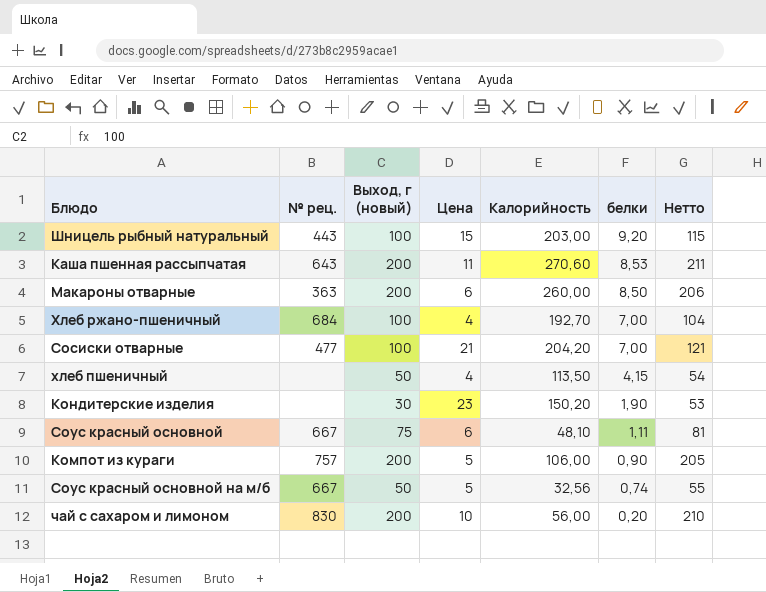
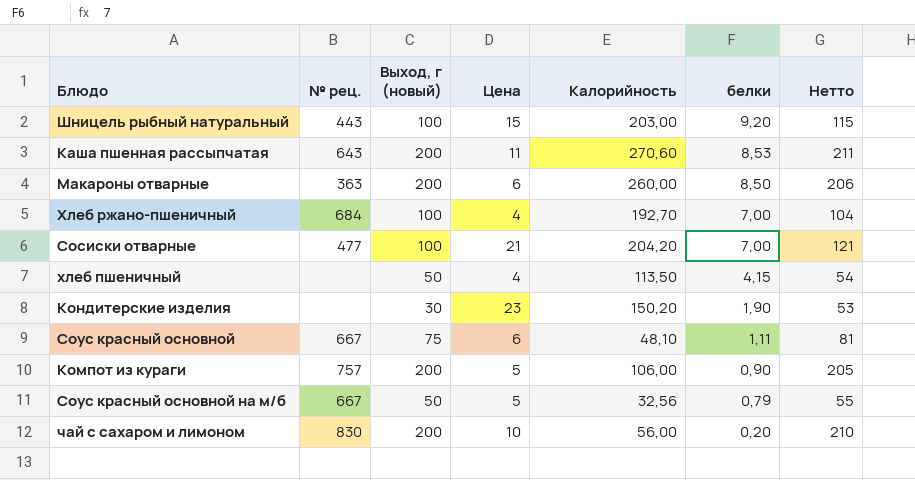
Соус красный основной на м/б | белки: 0,74 -> 0,79

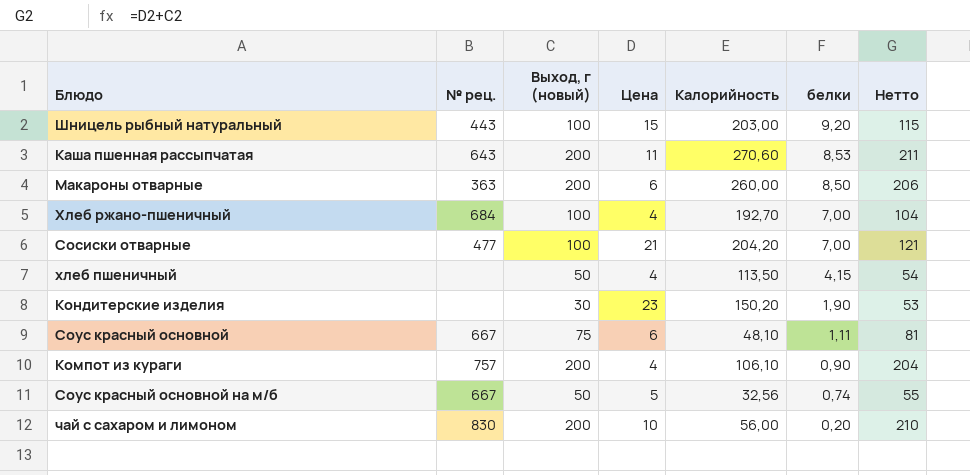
Компот из кураги | Цена: 5 -> 4
Компот из кураги | Калорийность: 106,00 -> 106,10
Компот из кураги | Нетто: 205 -> 204
Соус красный основной на м/б | белки: 0,79 -> 0,74

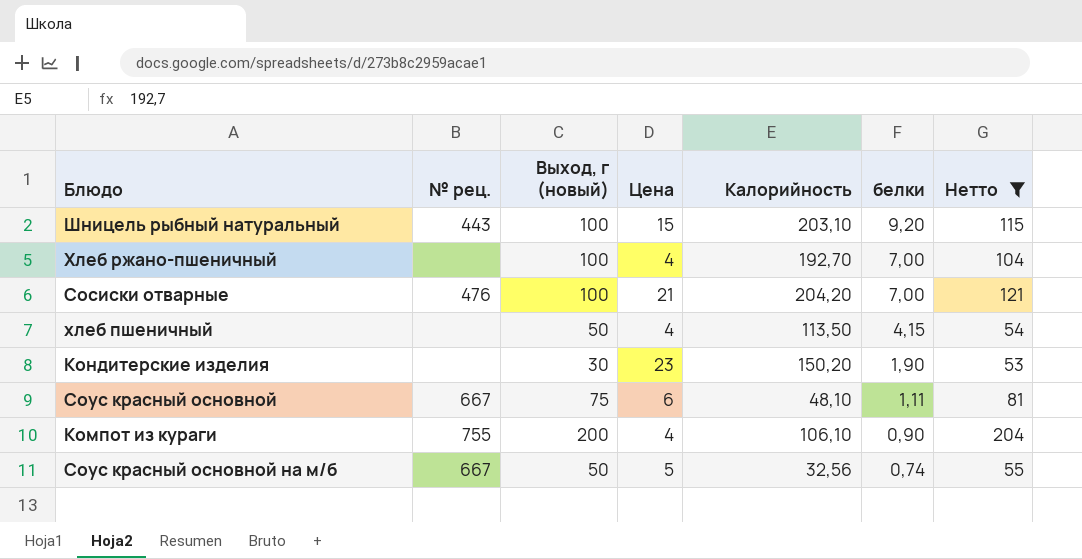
filter: none -> Нетто <= 204
Шницель рыбный натуральный | Калорийность: 203,00 -> 203,10
Хлеб ржано-пшеничный | № рец.: 684 -> none
Сосиски отварные | № рец.: 477 -> 476
Компот из кураги | № рец.: 757 -> 755

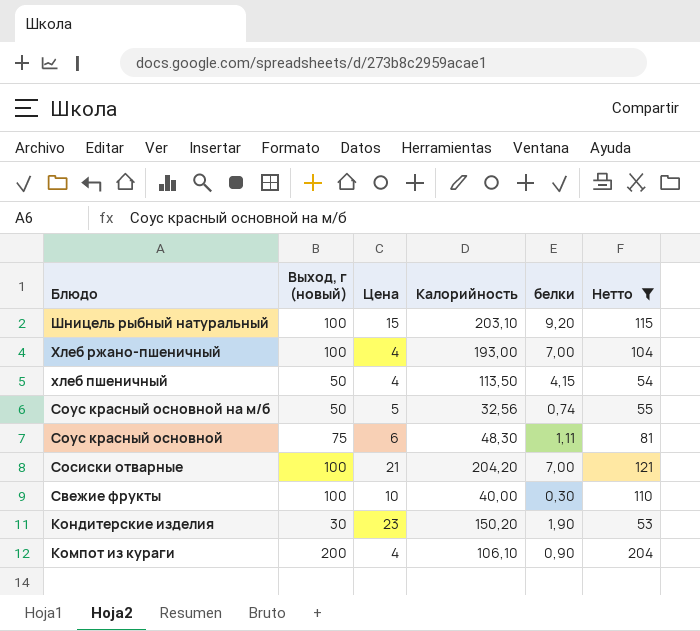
row order: белки descending -> Блюдо descending
column № рец. | position: 2 -> none
Хлеб ржано-пшеничный | Калорийность: 192,70 -> 193,00
Соус красный основной | Калорийность: 48,10 -> 48,30
row Свежие фрукты: none -> 100 | 10 | 40,00 | 0,30 | 110

